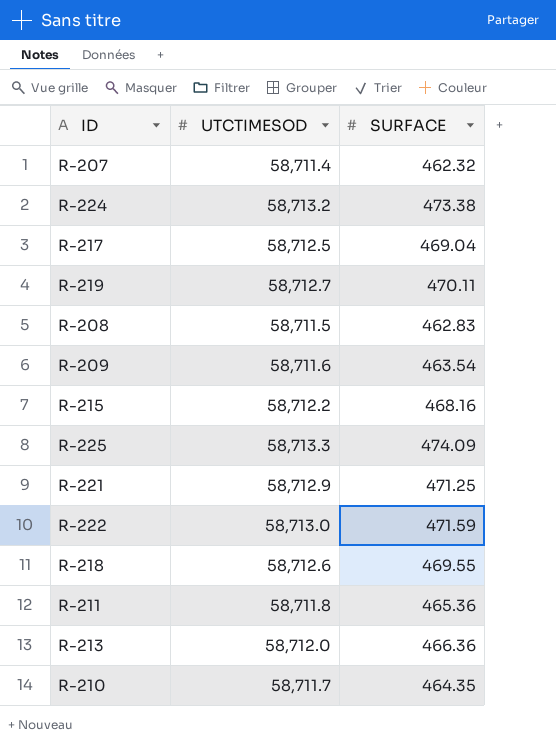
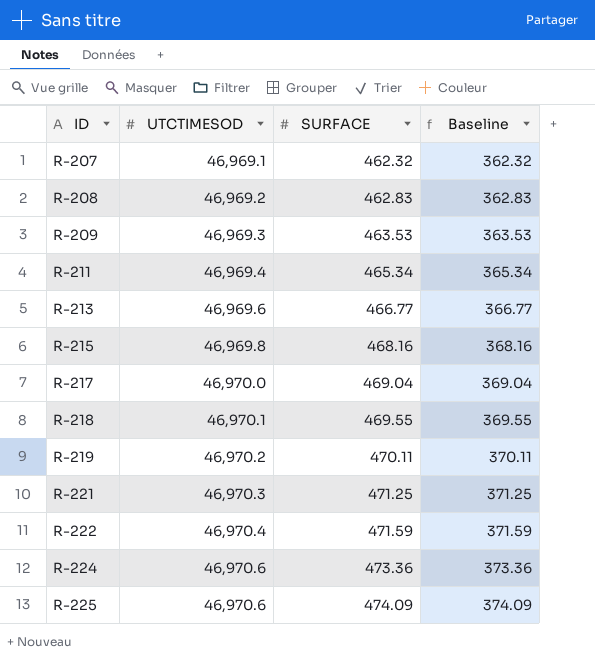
row order: none -> ID ascending
column Baseline | formula: none -> [SURFACE] - 100
row R-210: 58,711.7 | 464.35 -> none
R-207 | UTCTIMESOD: 58,711.4 -> 46,969.1
R-208 | UTCTIMESOD: 58,711.5 -> 46,969.2
R-209 | UTCTIMESOD: 58,711.6 -> 46,969.3
R-209 | SURFACE: 463.54 -> 463.53
R-211 | UTCTIMESOD: 58,711.8 -> 46,969.4
R-211 | SURFACE: 465.36 -> 465.34
R-213 | UTCTIMESOD: 58,712.0 -> 46,969.6
R-213 | SURFACE: 466.36 -> 466.77
R-215 | UTCTIMESOD: 58,712.2 -> 46,969.8
R-217 | UTCTIMESOD: 58,712.5 -> 46,970.0
R-218 | UTCTIMESOD: 58,712.6 -> 46,970.1
R-219 | UTCTIMESOD: 58,712.7 -> 46,970.2
R-221 | UTCTIMESOD: 58,712.9 -> 46,970.3
R-222 | UTCTIMESOD: 58,713.0 -> 46,970.4
R-224 | UTCTIMESOD: 58,713.2 -> 46,970.6
R-224 | SURFACE: 473.38 -> 473.36
R-225 | UTCTIMESOD: 58,713.3 -> 46,970.6

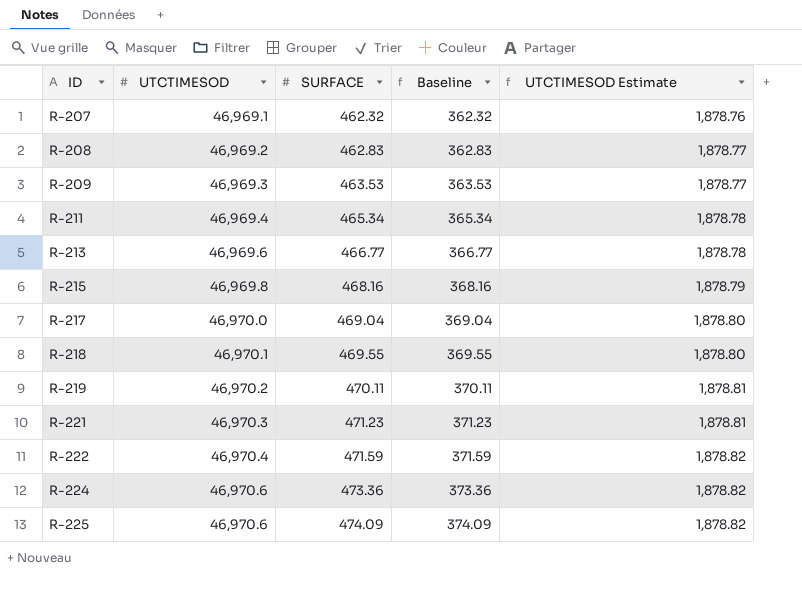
column UTCTIMESOD Estimate | formula: none -> [UTCTIMESOD] * 0.04
R-221 | SURFACE: 471.25 -> 471.23
R-221 | Baseline: 371.25 -> 371.23

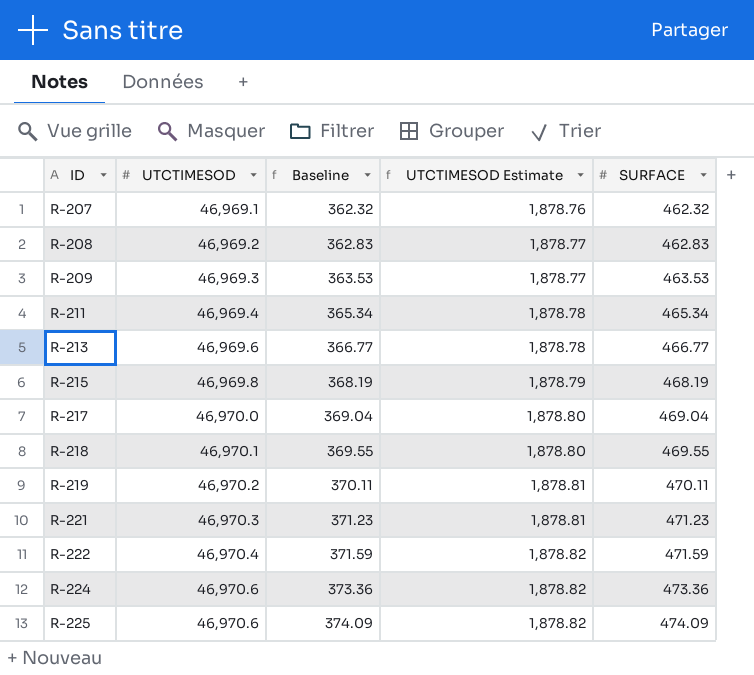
column SURFACE | position: 3 -> 5
R-215 | Baseline: 368.16 -> 368.19
R-215 | SURFACE: 468.16 -> 468.19

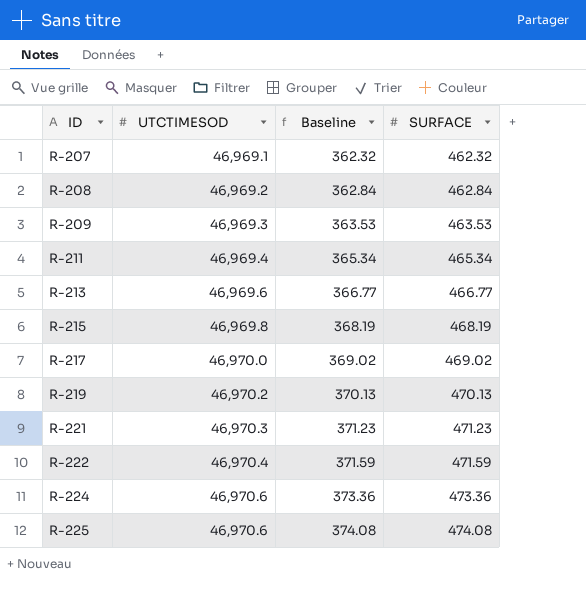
column UTCTIMESOD Estimate | formula: [UTCTIMESOD] * 0.04 -> none
row R-218: 46,970.1 | 369.55 | 1,878.80 | 469.55 -> none
R-208 | Baseline: 362.83 -> 362.84
R-208 | SURFACE: 462.83 -> 462.84
R-217 | Baseline: 369.04 -> 369.02
R-217 | SURFACE: 469.04 -> 469.02
R-219 | Baseline: 370.11 -> 370.13
R-219 | SURFACE: 470.11 -> 470.13
R-225 | Baseline: 374.09 -> 374.08
R-225 | SURFACE: 474.09 -> 474.08

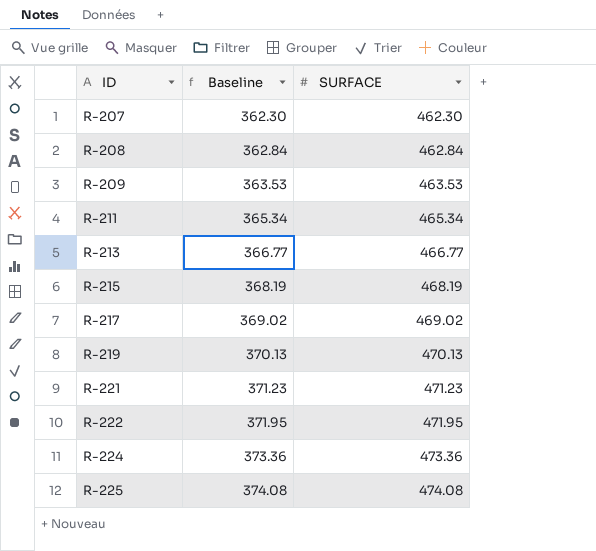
column UTCTIMESOD | position: 2 -> none
R-207 | Baseline: 362.32 -> 362.30
R-207 | SURFACE: 462.32 -> 462.30
R-222 | Baseline: 371.59 -> 371.95
R-222 | SURFACE: 471.59 -> 471.95

